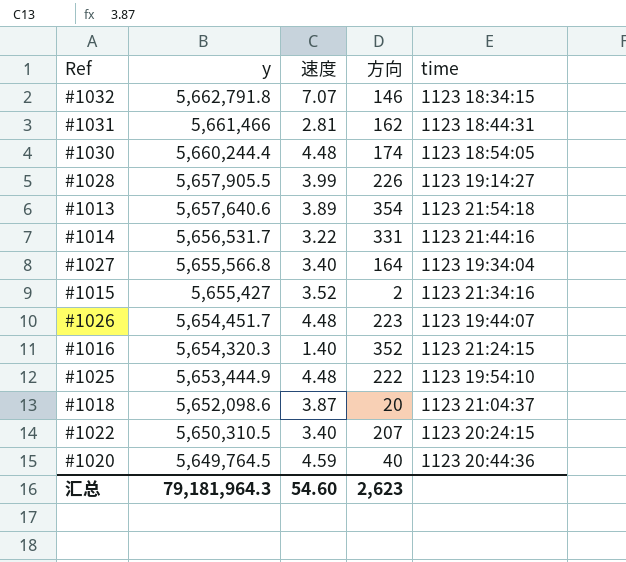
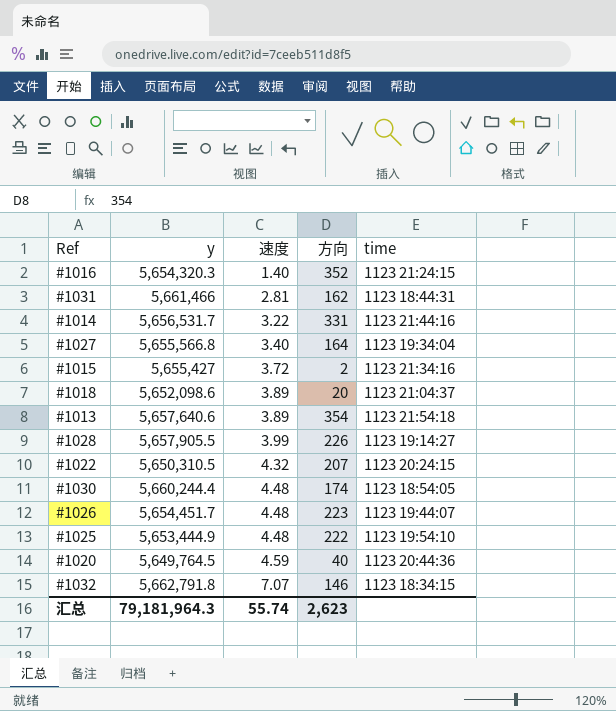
row order: y descending -> 速度 ascending
#1015 | 速度: 3.52 -> 3.72
#1018 | 速度: 3.87 -> 3.89
#1022 | 速度: 3.40 -> 4.32
汇总 | 速度: 54.60 -> 55.74

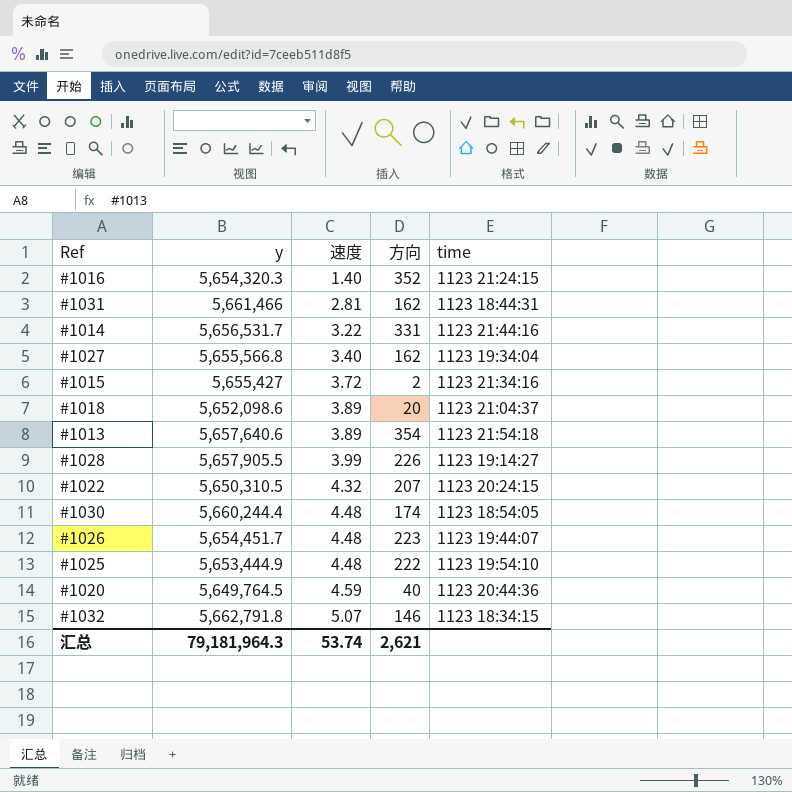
#1027 | 方向: 164 -> 162
#1032 | 速度: 7.07 -> 5.07
汇总 | 速度: 55.74 -> 53.74
汇总 | 方向: 2,623 -> 2,621

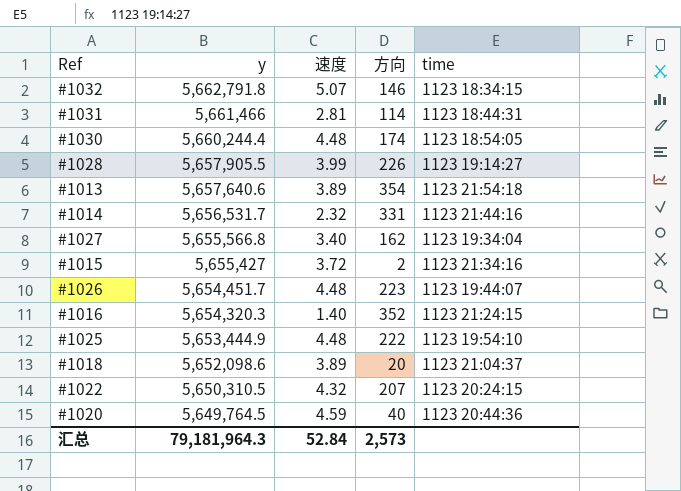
row order: 速度 ascending -> y descending
#1031 | 方向: 162 -> 114
#1014 | 速度: 3.22 -> 2.32
汇总 | 速度: 53.74 -> 52.84
汇总 | 方向: 2,621 -> 2,573

